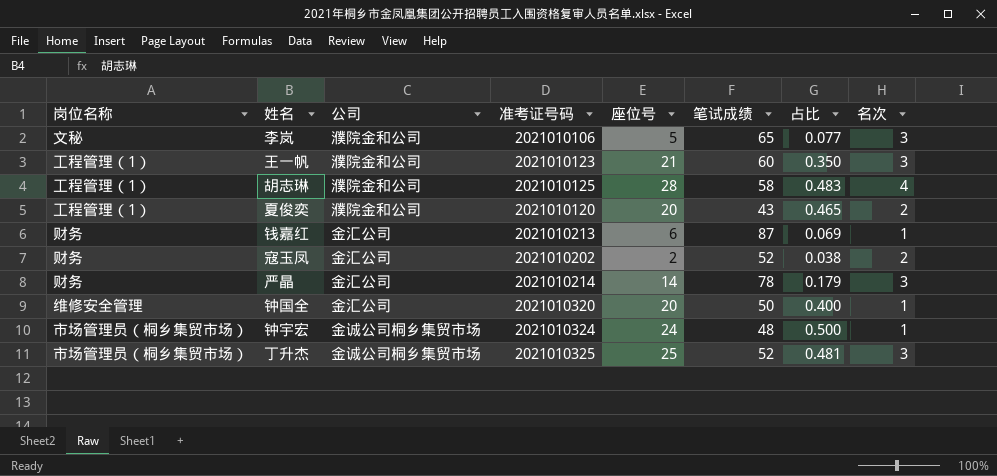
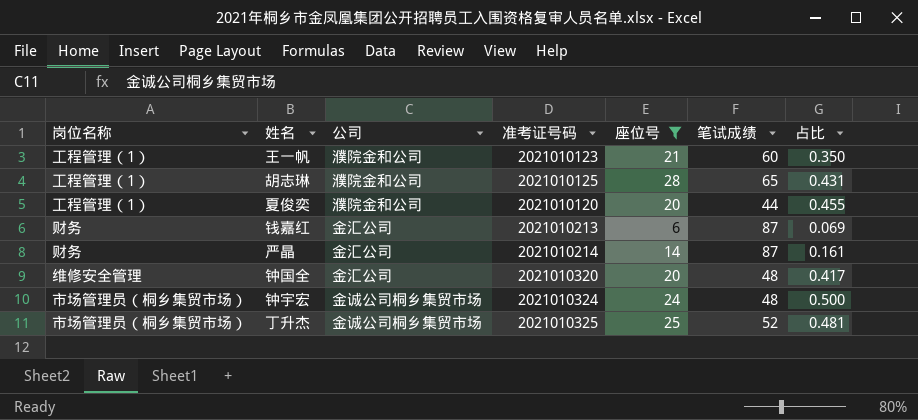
filter: none -> 座位号 >= 6
column 名次 | position: 8 -> none
胡志琳 | 笔试成绩: 58 -> 65
胡志琳 | 占比: 0.483 -> 0.431
夏俊奕 | 笔试成绩: 43 -> 44
夏俊奕 | 占比: 0.465 -> 0.455
严晶 | 笔试成绩: 78 -> 87
严晶 | 占比: 0.179 -> 0.161
钟国全 | 笔试成绩: 50 -> 48
钟国全 | 占比: 0.400 -> 0.417

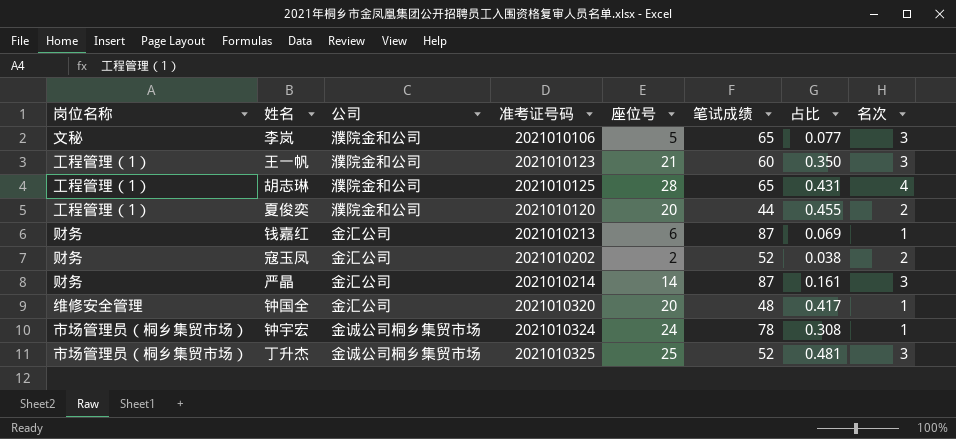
filter: 座位号 >= 6 -> none
column 名次 | position: none -> 8
钟宇宏 | 笔试成绩: 48 -> 78
钟宇宏 | 占比: 0.500 -> 0.308

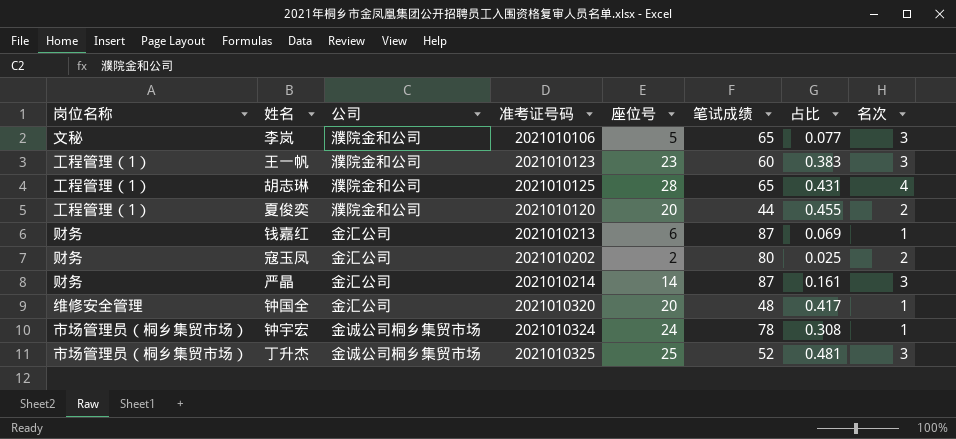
王一帆 | 座位号: 21 -> 23
王一帆 | 占比: 0.350 -> 0.383
寇玉凤 | 笔试成绩: 52 -> 80
寇玉凤 | 占比: 0.038 -> 0.025

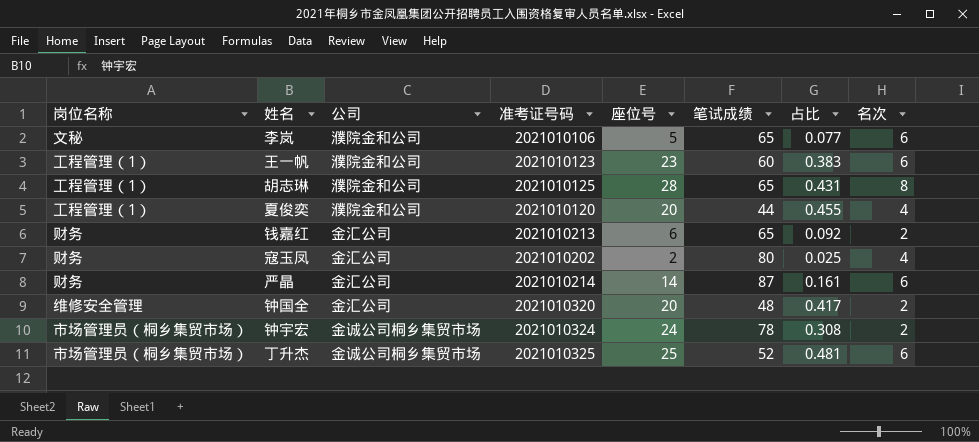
李岚 | 名次: 3 -> 6
王一帆 | 名次: 3 -> 6
胡志琳 | 名次: 4 -> 8
夏俊奕 | 名次: 2 -> 4
钱嘉红 | 笔试成绩: 87 -> 65
钱嘉红 | 占比: 0.069 -> 0.092
钱嘉红 | 名次: 1 -> 2
寇玉凤 | 名次: 2 -> 4
严晶 | 名次: 3 -> 6
钟国全 | 名次: 1 -> 2
钟宇宏 | 名次: 1 -> 2
丁升杰 | 名次: 3 -> 6

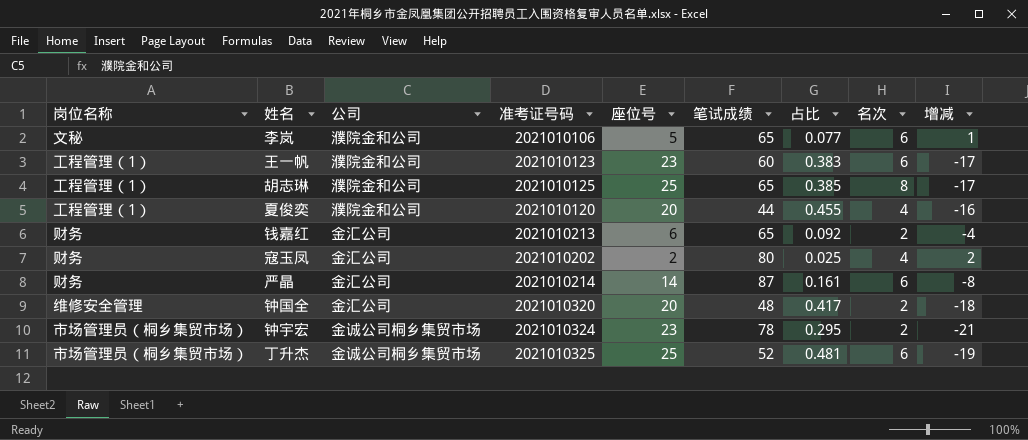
column 增减 | formula: none -> [名次] - [座位号]
胡志琳 | 座位号: 28 -> 25
胡志琳 | 占比: 0.431 -> 0.385
钟宇宏 | 座位号: 24 -> 23
钟宇宏 | 占比: 0.308 -> 0.295

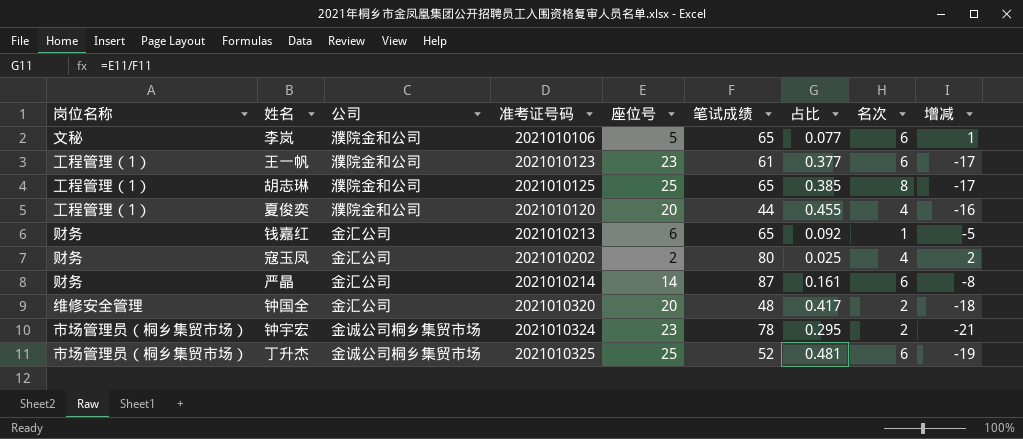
王一帆 | 笔试成绩: 60 -> 61
王一帆 | 占比: 0.383 -> 0.377
钱嘉红 | 名次: 2 -> 1
钱嘉红 | 增减: -4 -> -5

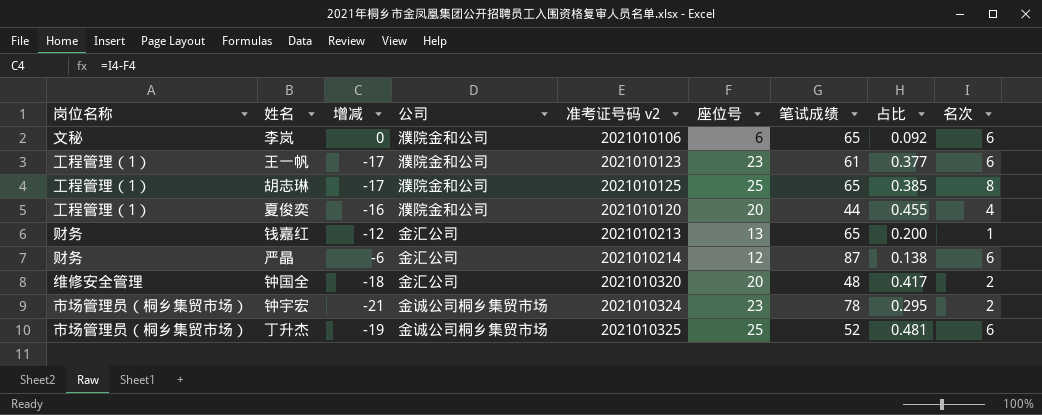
column 增减 | position: 9 -> 3
column name: 准考证号码 -> 准考证号码 v2
row 寇玉凤: 财务 | 金汇公司 | 2021010202 | 2 | 80 | 0.025 | 4 | 2 -> none
李岚 | 增减: 1 -> 0
李岚 | 座位号: 5 -> 6
李岚 | 占比: 0.077 -> 0.092
钱嘉红 | 增减: -5 -> -12
钱嘉红 | 座位号: 6 -> 13
钱嘉红 | 占比: 0.092 -> 0.200
严晶 | 增减: -8 -> -6
严晶 | 座位号: 14 -> 12
严晶 | 占比: 0.161 -> 0.138

